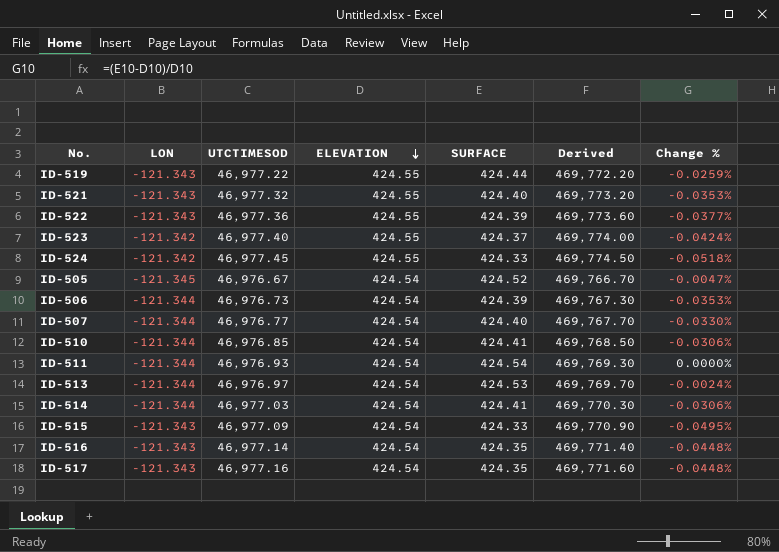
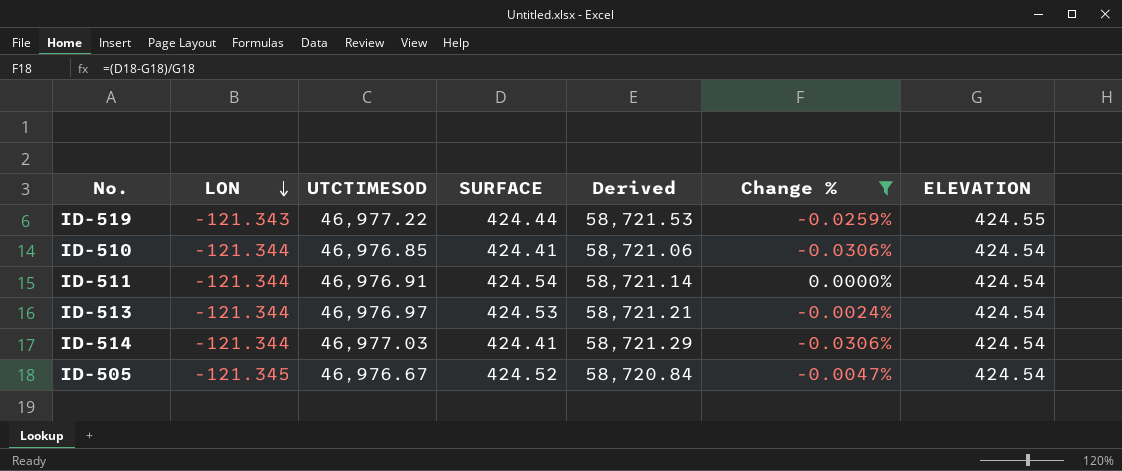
filter: none -> Change % >= -0.0306%
row order: ELEVATION descending -> LON descending
column Derived | formula: [UTCTIMESOD] * 10 -> [UTCTIMESOD] * 1.25
column ELEVATION | position: 4 -> 7
ID-511 | UTCTIMESOD: 46,976.93 -> 46,976.91

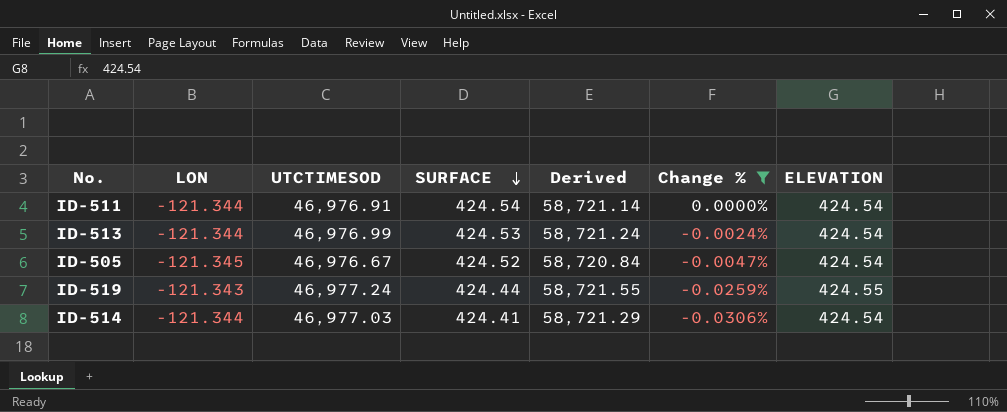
row order: LON descending -> SURFACE descending
row ID-510: -121.344 | 46,976.85 | 424.41 | 58,721.06 | -0.0306% | 424.54 -> none
ID-513 | UTCTIMESOD: 46,976.97 -> 46,976.99
ID-513 | Derived: 58,721.21 -> 58,721.24
ID-519 | UTCTIMESOD: 46,977.22 -> 46,977.24
ID-519 | Derived: 58,721.53 -> 58,721.55

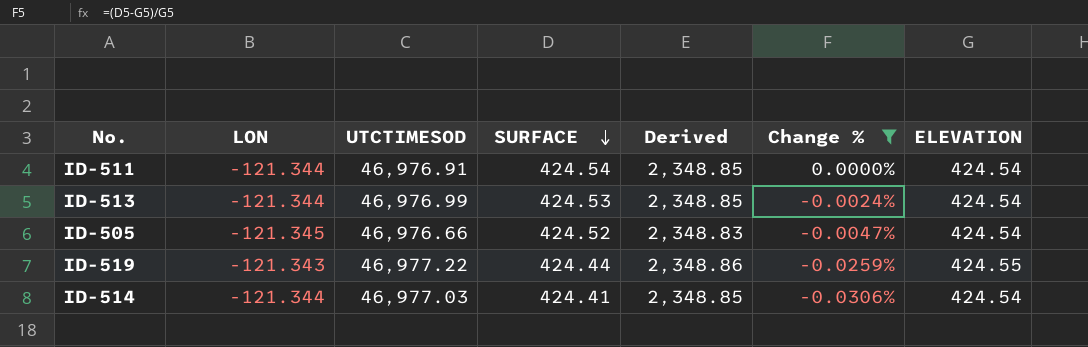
column Derived | formula: [UTCTIMESOD] * 1.25 -> [UTCTIMESOD] * 0.05
ID-505 | UTCTIMESOD: 46,976.67 -> 46,976.66
ID-519 | UTCTIMESOD: 46,977.24 -> 46,977.22

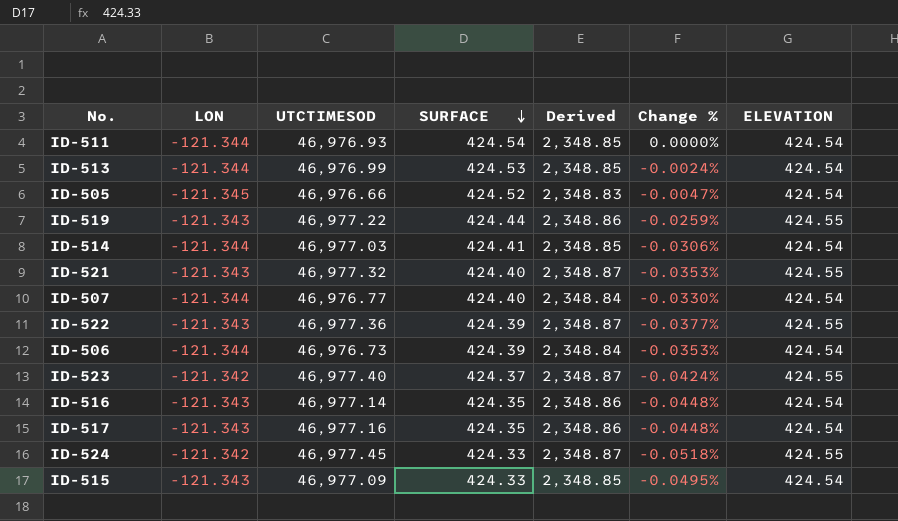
filter: Change % >= -0.0306% -> none
ID-511 | UTCTIMESOD: 46,976.91 -> 46,976.93

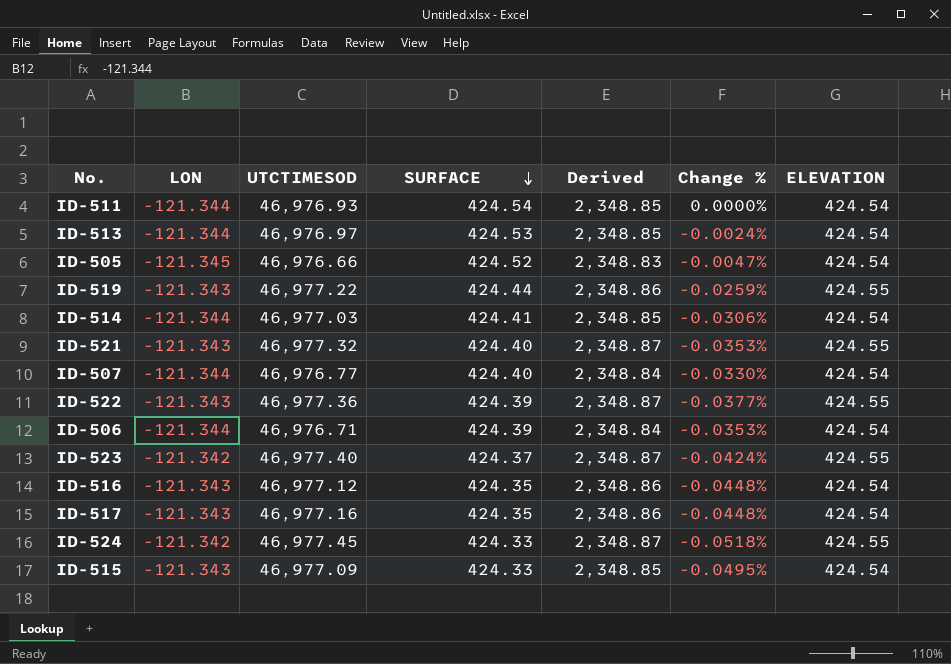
ID-513 | UTCTIMESOD: 46,976.99 -> 46,976.97
ID-506 | UTCTIMESOD: 46,976.73 -> 46,976.71
ID-516 | UTCTIMESOD: 46,977.14 -> 46,977.12

